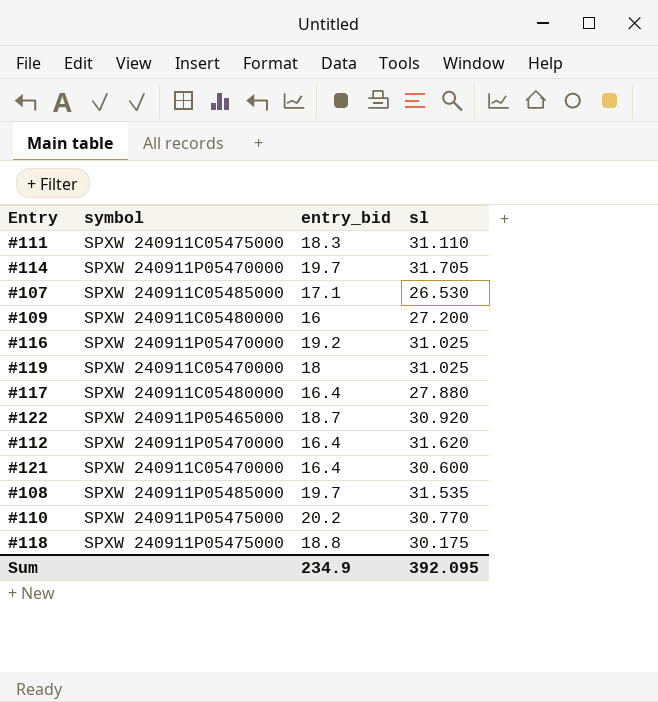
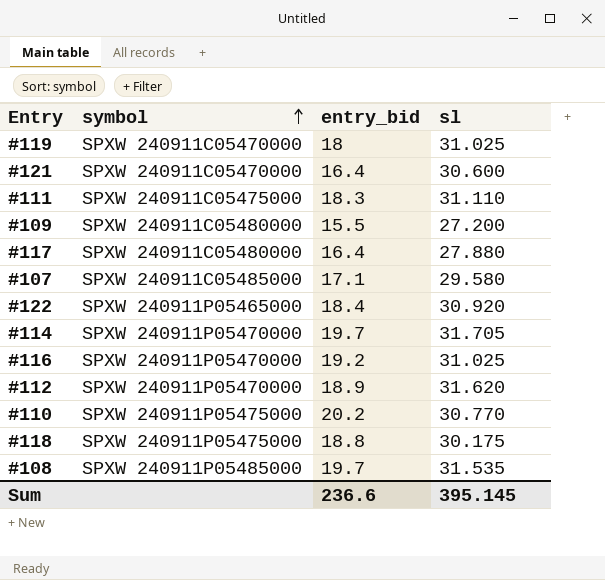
row order: none -> symbol ascending
#109 | entry_bid: 16 -> 15.5
#107 | sl: 26.530 -> 29.580
#122 | entry_bid: 18.7 -> 18.4
#112 | entry_bid: 16.4 -> 18.9
Sum | entry_bid: 234.9 -> 236.6
Sum | sl: 392.095 -> 395.145

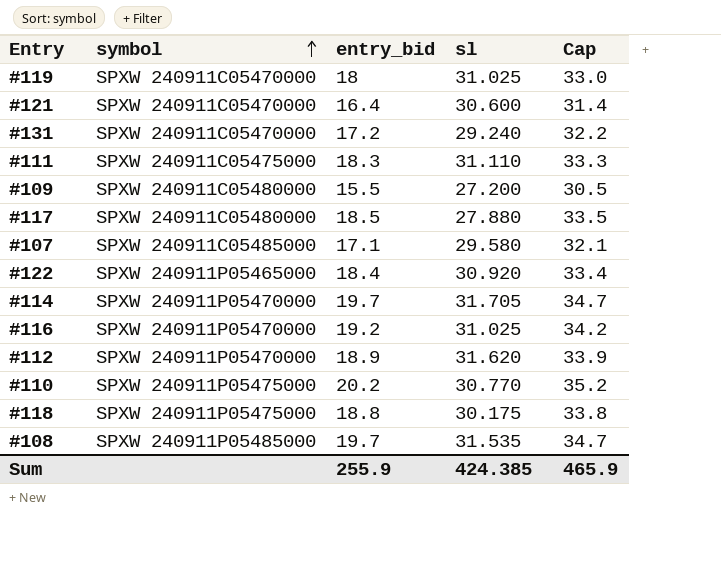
column Cap | formula: none -> [entry_bid] + 15
row #131: none -> SPXW 240911C05470000 | 17.2 | 29.240 | 32.2
#117 | entry_bid: 16.4 -> 18.5
Sum | entry_bid: 236.6 -> 255.9
Sum | sl: 395.145 -> 424.385

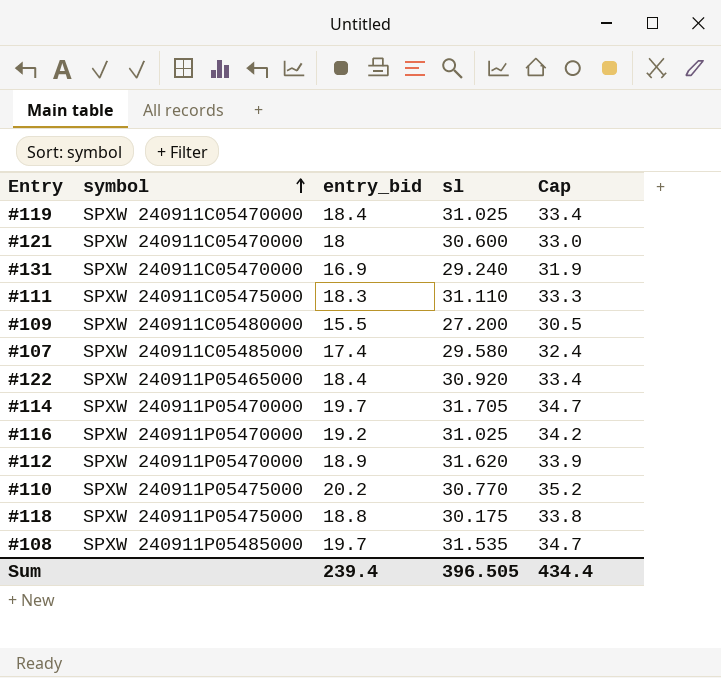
row #117: SPXW 240911C05480000 | 18.5 | 27.880 | 33.5 -> none
#119 | entry_bid: 18 -> 18.4
#119 | Cap: 33.0 -> 33.4
#121 | entry_bid: 16.4 -> 18
#121 | Cap: 31.4 -> 33.0
#131 | entry_bid: 17.2 -> 16.9
#131 | Cap: 32.2 -> 31.9
#107 | entry_bid: 17.1 -> 17.4
#107 | Cap: 32.1 -> 32.4
Sum | entry_bid: 255.9 -> 239.4
Sum | sl: 424.385 -> 396.505
Sum | Cap: 465.9 -> 434.4

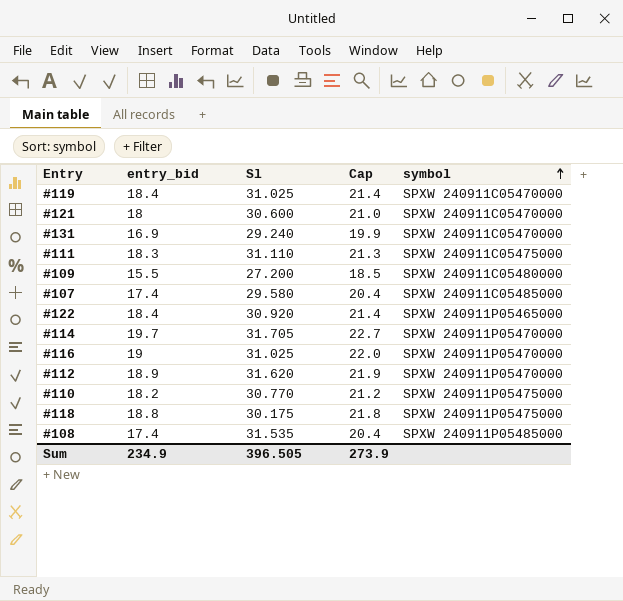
column name: sl -> Sl
column Cap | formula: [entry_bid] + 15 -> [entry_bid] + 3
column symbol | position: 2 -> 5
#116 | entry_bid: 19.2 -> 19
#110 | entry_bid: 20.2 -> 18.2
#108 | entry_bid: 19.7 -> 17.4
Sum | entry_bid: 239.4 -> 234.9
Sum | Cap: 434.4 -> 273.9

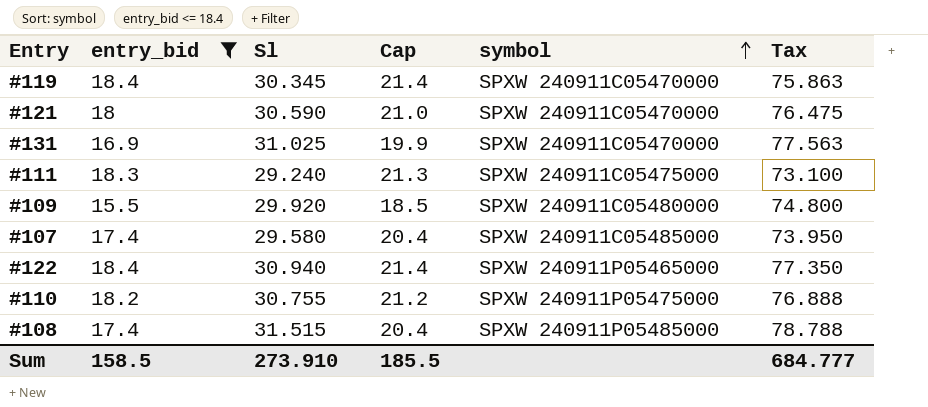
filter: none -> entry_bid <= 18.4
column Tax | formula: none -> [Sl] * 2.5
#119 | Sl: 31.025 -> 30.345
#121 | Sl: 30.600 -> 30.590
#131 | Sl: 29.240 -> 31.025
#111 | Sl: 31.110 -> 29.240
#109 | Sl: 27.200 -> 29.920
#122 | Sl: 30.920 -> 30.940
#110 | Sl: 30.770 -> 30.755
#108 | Sl: 31.535 -> 31.515
Sum | entry_bid: 234.9 -> 158.5
Sum | Sl: 396.505 -> 273.910
Sum | Cap: 273.9 -> 185.5

